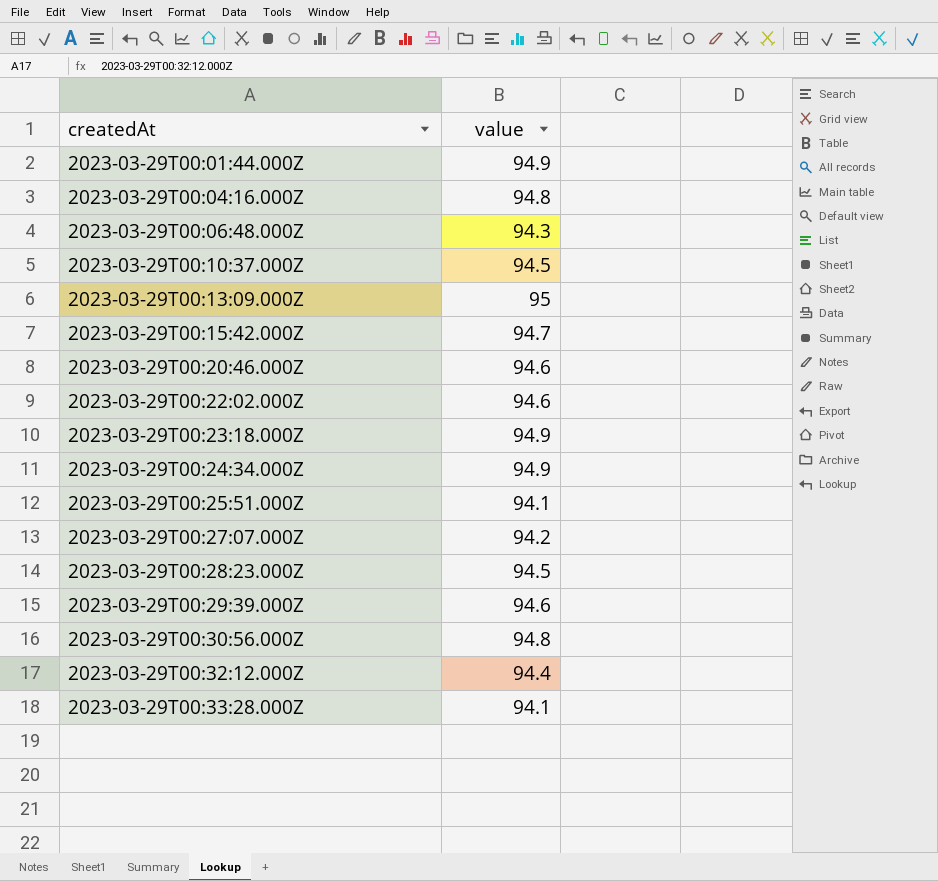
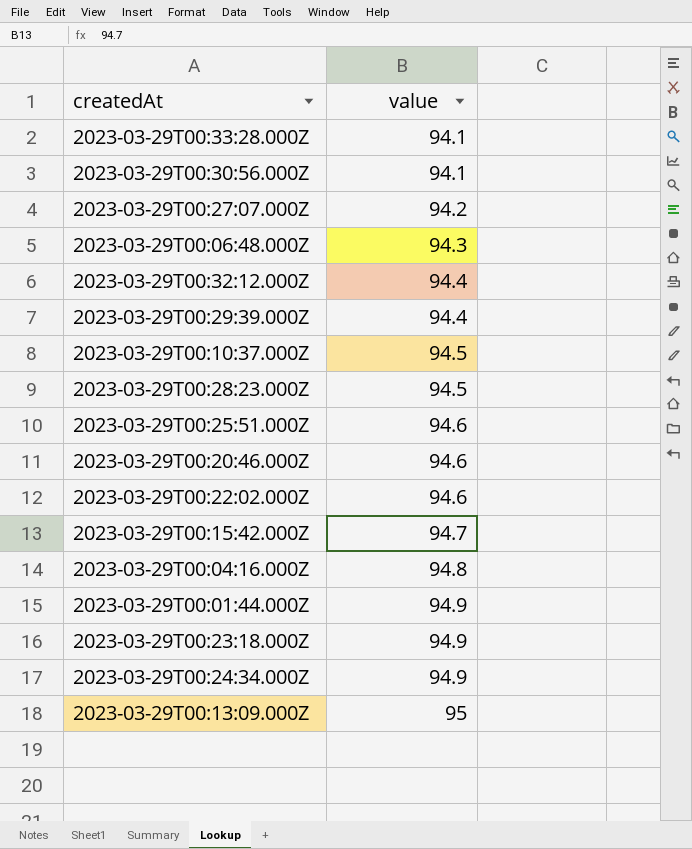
row order: createdAt ascending -> value ascending
2023-03-29T00:30:56.000Z | value: 94.8 -> 94.1
2023-03-29T00:29:39.000Z | value: 94.6 -> 94.4
2023-03-29T00:25:51.000Z | value: 94.1 -> 94.6

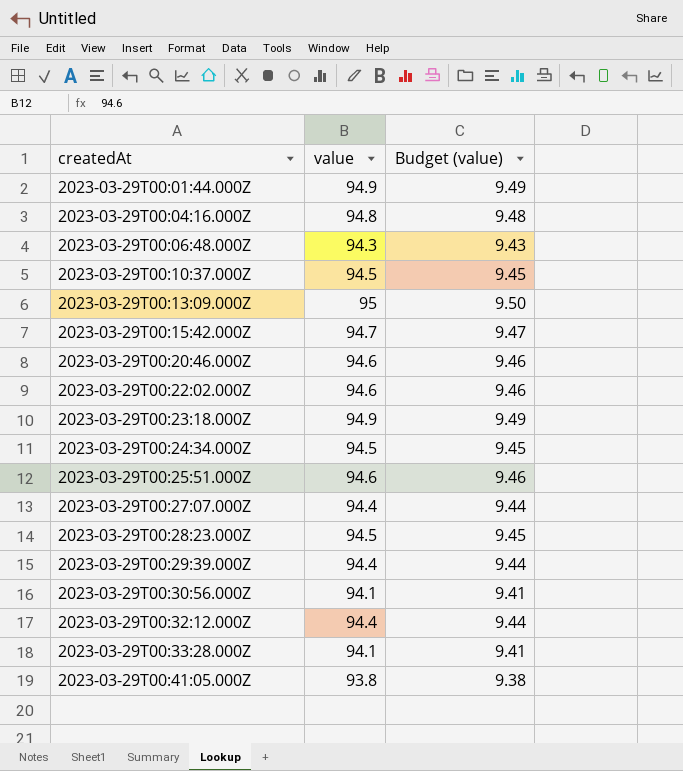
row order: value ascending -> createdAt ascending
column Budget (value) | formula: none -> [value] * 0.1
2023-03-29T00:24:34.000Z | value: 94.9 -> 94.5
2023-03-29T00:27:07.000Z | value: 94.2 -> 94.4
row 2023-03-29T00:41:05.000Z: none -> 93.8 | 9.38

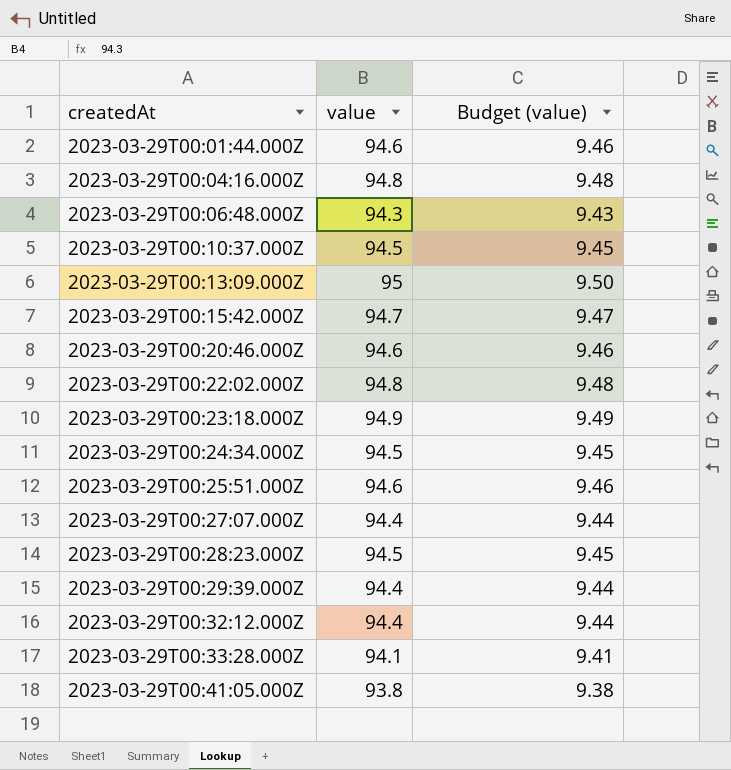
row 2023-03-29T00:30:56.000Z: 94.1 | 9.41 -> none
2023-03-29T00:01:44.000Z | value: 94.9 -> 94.6
2023-03-29T00:01:44.000Z | Budget (value): 9.49 -> 9.46
2023-03-29T00:22:02.000Z | value: 94.6 -> 94.8
2023-03-29T00:22:02.000Z | Budget (value): 9.46 -> 9.48

